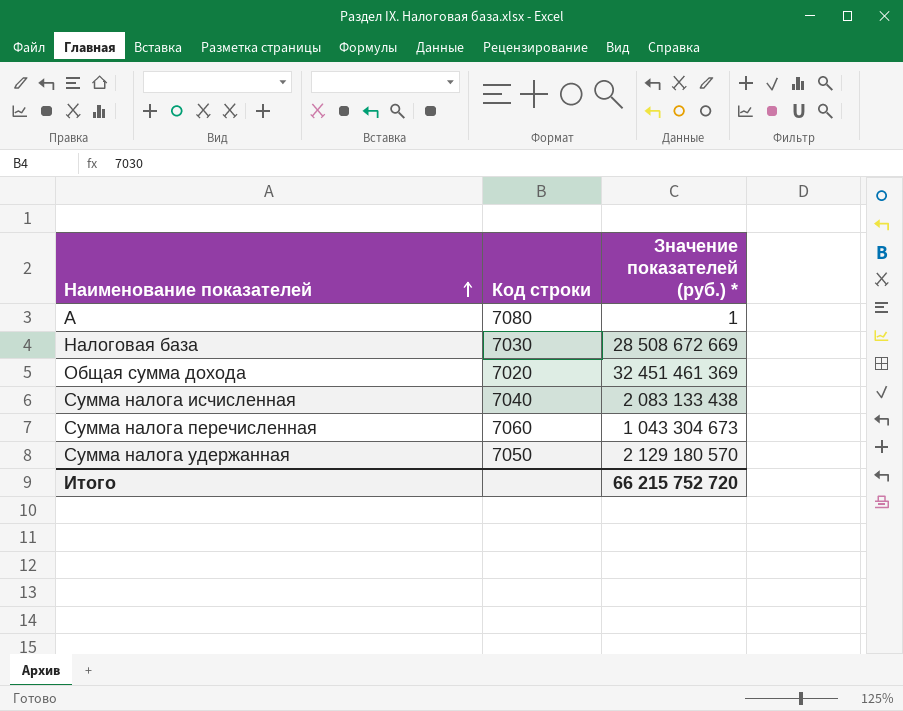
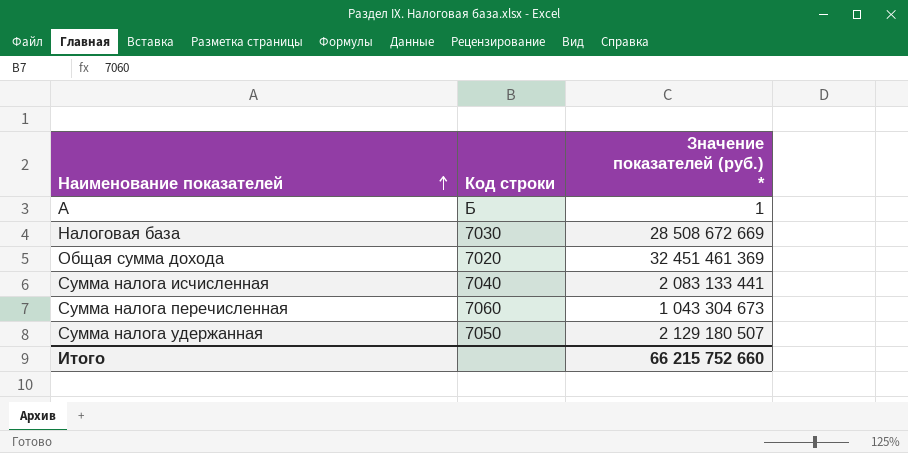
А | Код строки: 7080 -> Б
Сумма налога исчисленная | Значение показателей (руб.) *: 2 083 133 438 -> 2 083 133 441
Сумма налога удержанная | Значение показателей (руб.) *: 2 129 180 570 -> 2 129 180 507
Итого | Значение показателей (руб.) *: 66 215 752 720 -> 66 215 752 660

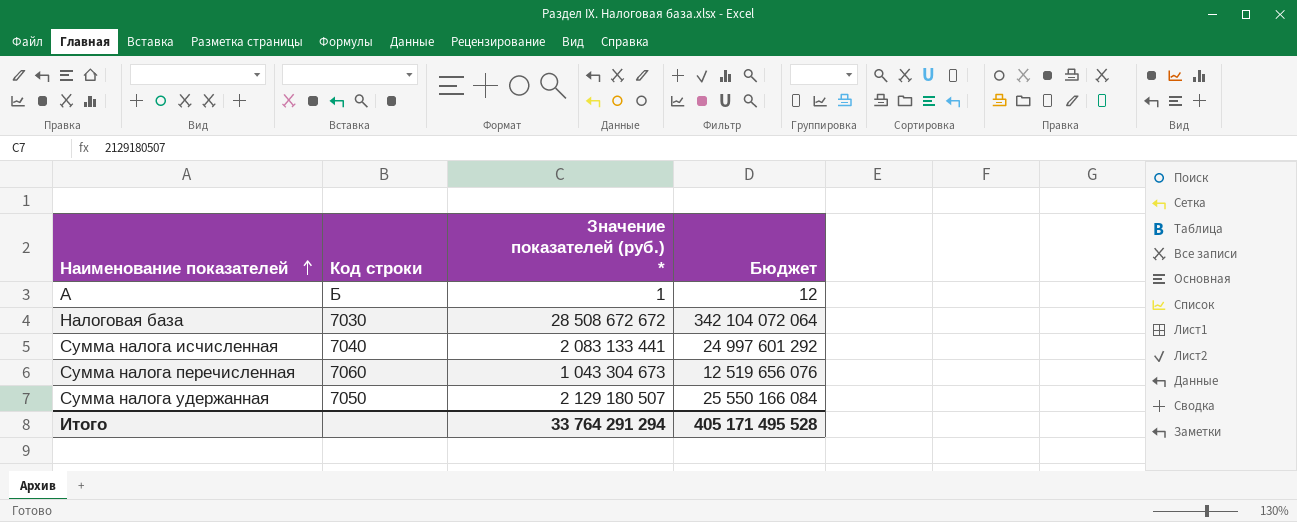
column Бюджет | formula: none -> [Значение показателей (руб.) *] * 12
row Общая сумма дохода: 7020 | 32 451 461 369 -> none
Налоговая база | Значение показателей (руб.) *: 28 508 672 669 -> 28 508 672 672
Итого | Значение показателей (руб.) *: 66 215 752 660 -> 33 764 291 294

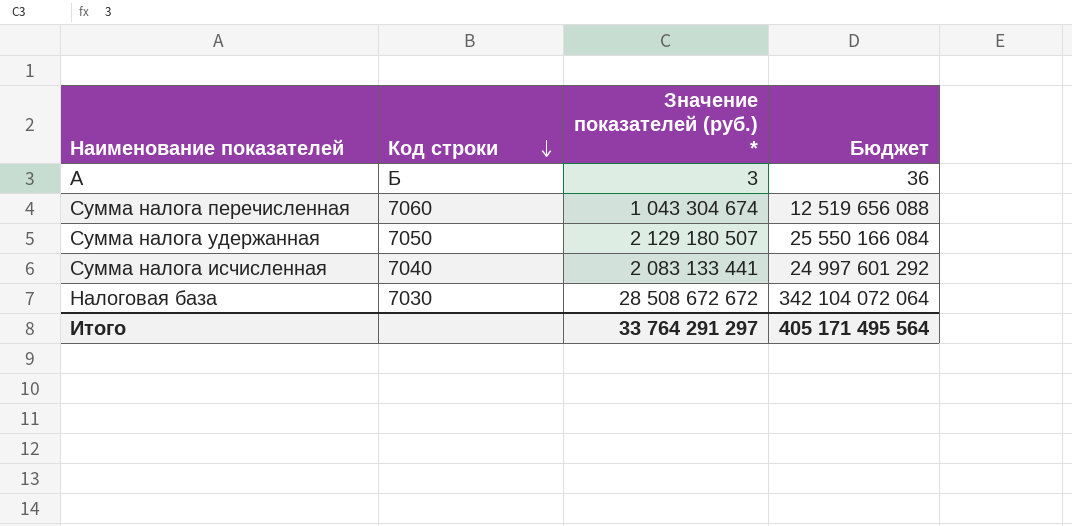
row order: Наименование показателей ascending -> Код строки descending
А | Значение показателей (руб.) *: 1 -> 3
А | Бюджет: 12 -> 36
Сумма налога перечисленная | Значение показателей (руб.) *: 1 043 304 673 -> 1 043 304 674
Сумма налога перечисленная | Бюджет: 12 519 656 076 -> 12 519 656 088
Итого | Значение показателей (руб.) *: 33 764 291 294 -> 33 764 291 297
Итого | Бюджет: 405 171 495 528 -> 405 171 495 564

